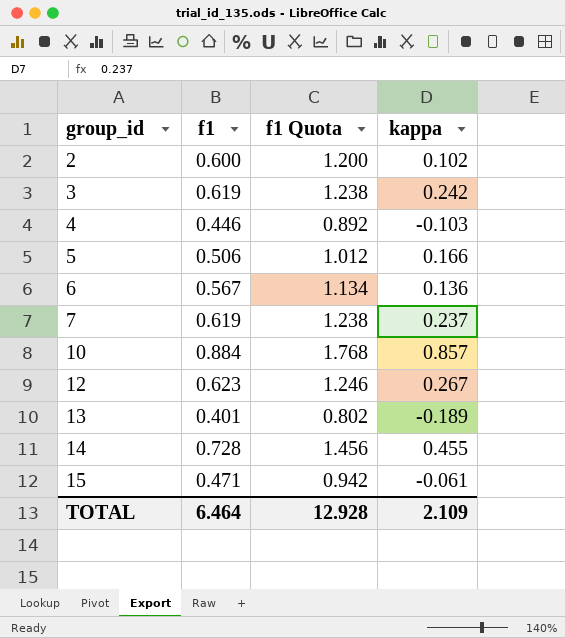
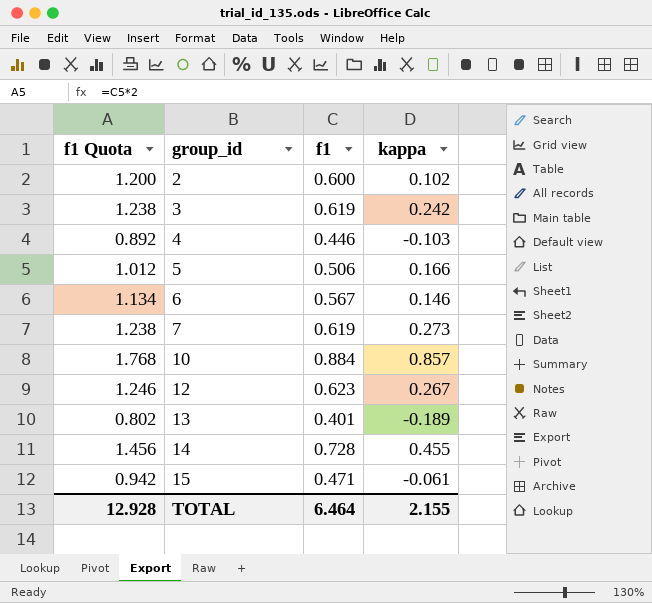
column f1 Quota | position: 3 -> 1
6 | kappa: 0.136 -> 0.146
7 | kappa: 0.237 -> 0.273
TOTAL | kappa: 2.109 -> 2.155

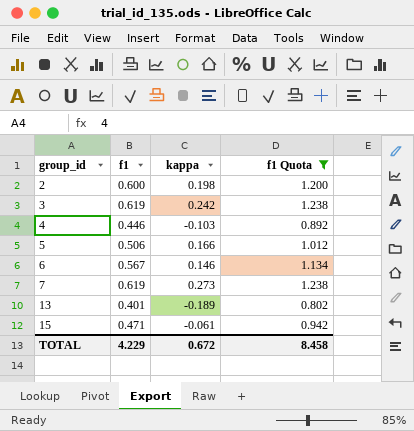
filter: none -> f1 Quota <= 1.238
column f1 Quota | position: 1 -> 4
2 | kappa: 0.102 -> 0.198
TOTAL | f1: 6.464 -> 4.229
TOTAL | kappa: 2.155 -> 0.672
TOTAL | f1 Quota: 12.928 -> 8.458

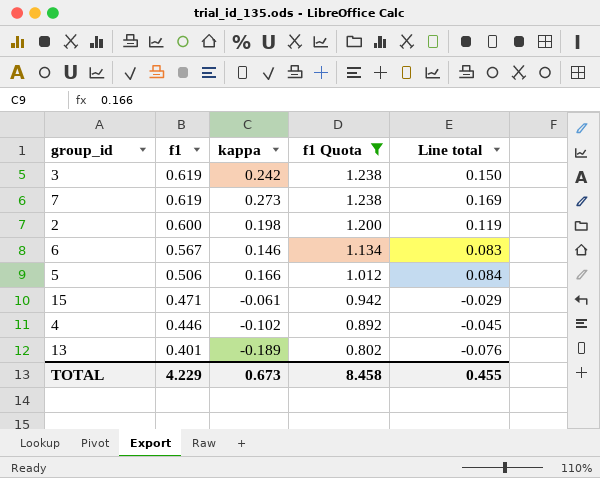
row order: group_id ascending -> f1 descending
column Line total | formula: none -> [f1] * [kappa]
4 | kappa: -0.103 -> -0.102
TOTAL | kappa: 0.672 -> 0.673

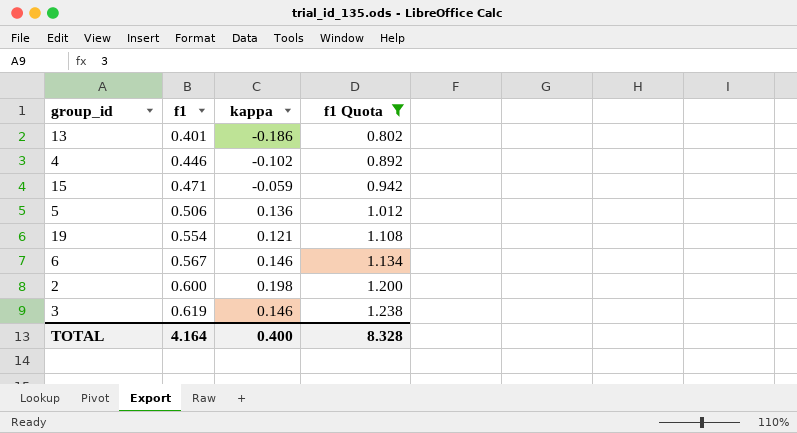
row order: f1 descending -> f1 ascending
column Line total | formula: [f1] * [kappa] -> none
row 7: 0.619 | 0.273 | 1.238 | 0.169 -> none
13 | kappa: -0.189 -> -0.186
15 | kappa: -0.061 -> -0.059
5 | kappa: 0.166 -> 0.136
row 19: none -> 0.554 | 0.121 | 1.108
3 | kappa: 0.242 -> 0.146
TOTAL | f1: 4.229 -> 4.164
TOTAL | kappa: 0.673 -> 0.400
TOTAL | f1 Quota: 8.458 -> 8.328

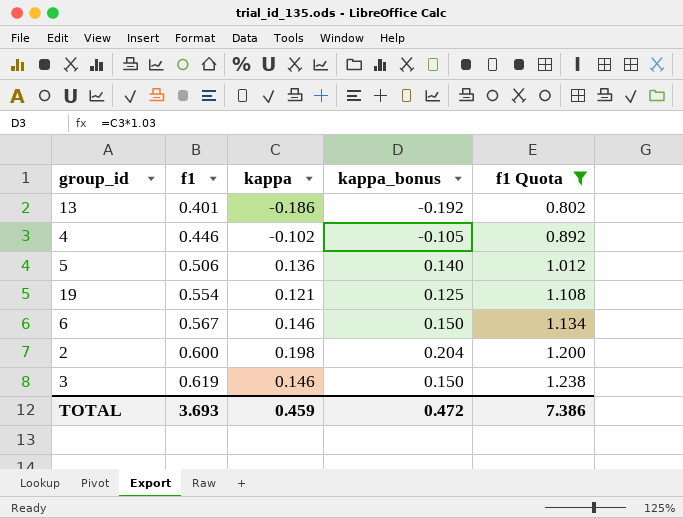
column kappa_bonus | formula: none -> [kappa] * 1.03
row 15: 0.471 | -0.059 | 0.942 -> none
TOTAL | f1: 4.164 -> 3.693
TOTAL | kappa: 0.400 -> 0.459
TOTAL | f1 Quota: 8.328 -> 7.386

